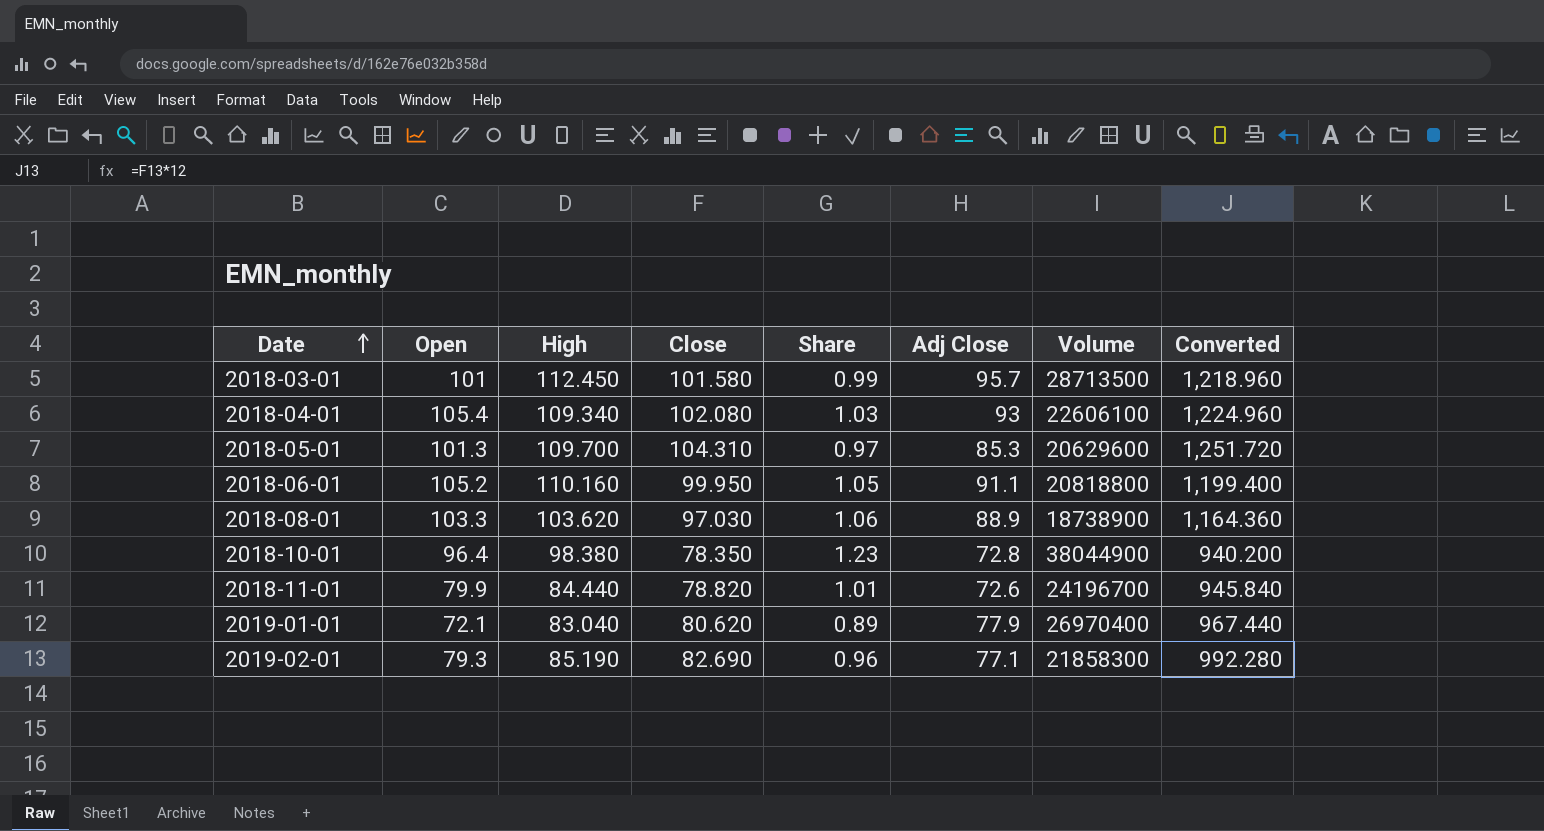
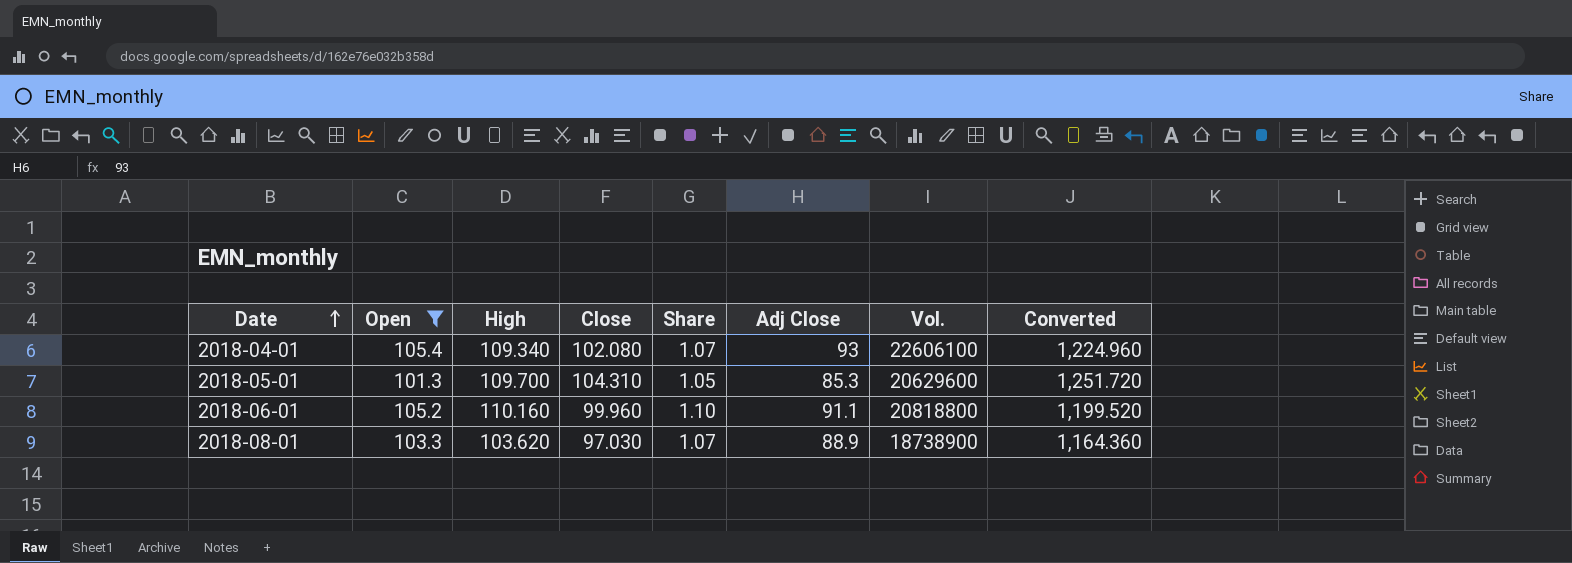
filter: none -> Open >= 101.3
column Share | formula: [Open] / [Close] -> [High] / [Close]
column name: Volume -> Vol.
2018-06-01 | Close: 99.950 -> 99.960
2018-06-01 | Converted: 1,199.400 -> 1,199.520

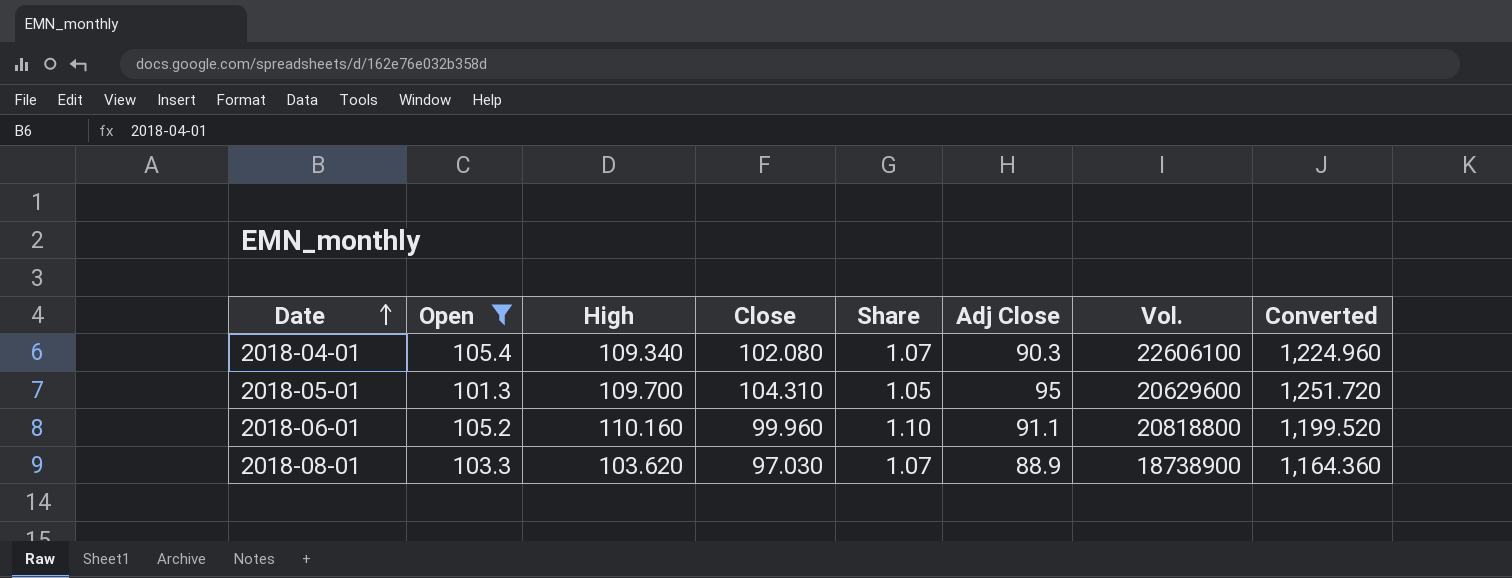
2018-04-01 | Adj Close: 93 -> 90.3
2018-05-01 | Adj Close: 85.3 -> 95

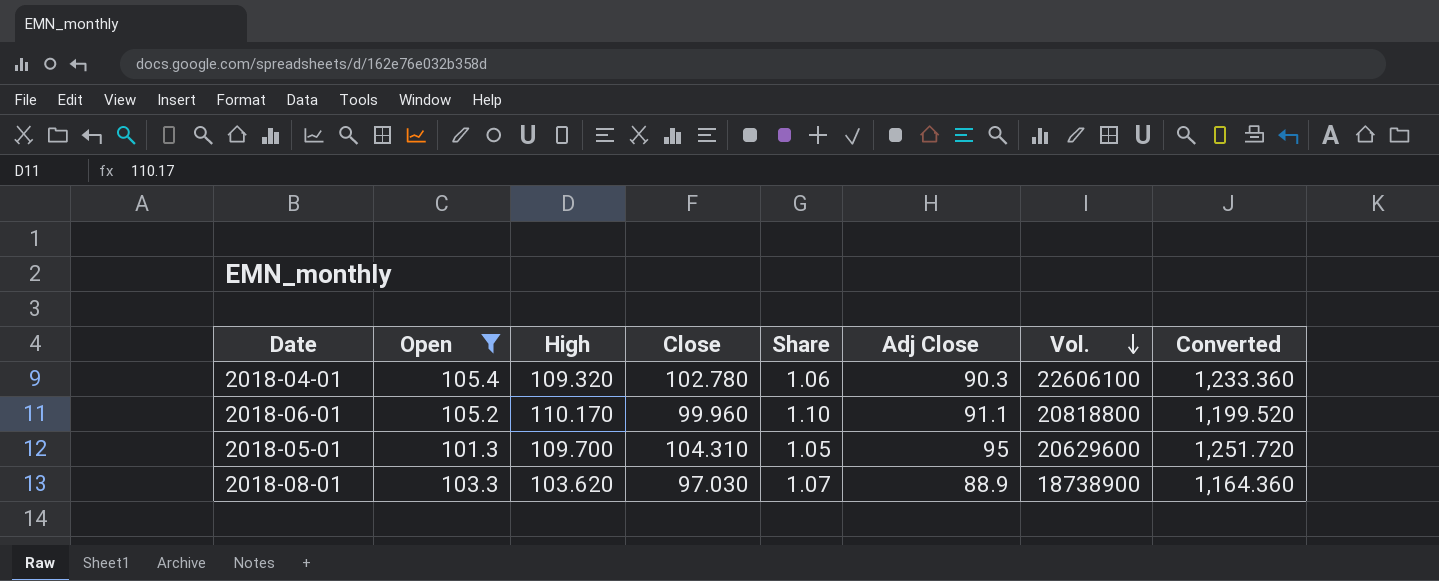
row order: Date ascending -> Vol. descending
2018-04-01 | High: 109.340 -> 109.320
2018-04-01 | Close: 102.080 -> 102.780
2018-04-01 | Share: 1.07 -> 1.06
2018-04-01 | Converted: 1,224.960 -> 1,233.360
2018-06-01 | High: 110.160 -> 110.170

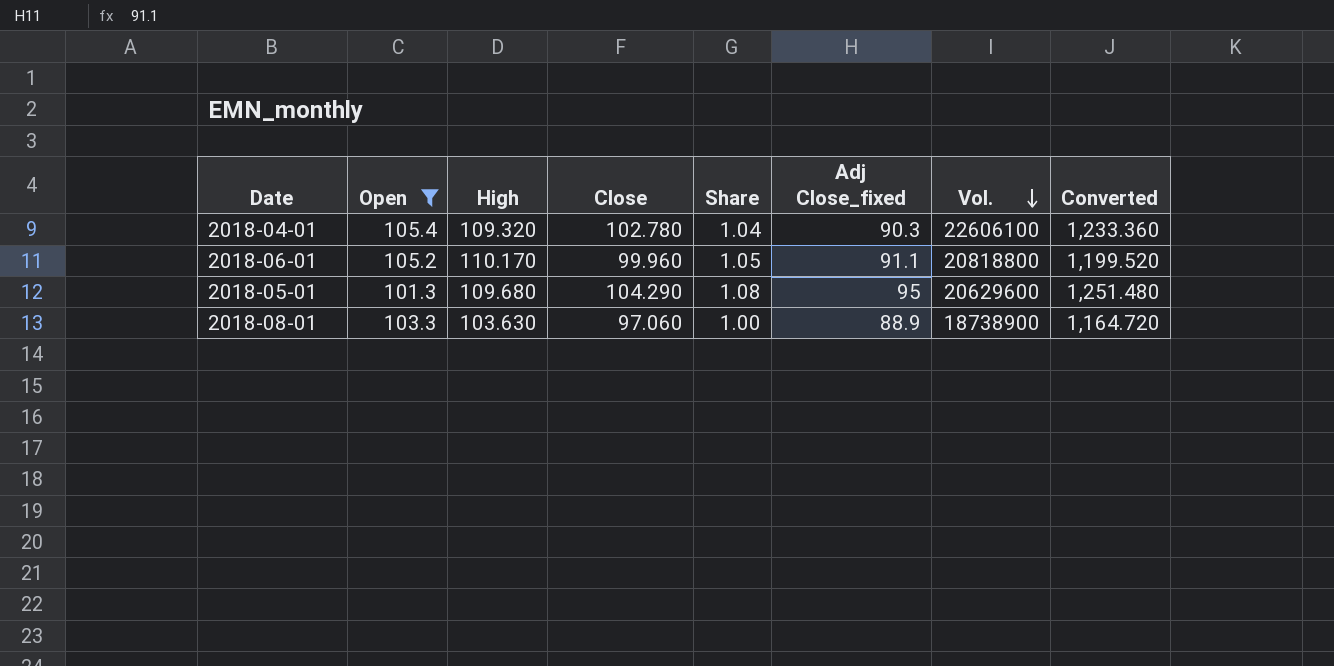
column Share | formula: [High] / [Close] -> [High] / [Open]
column name: Adj Close -> Adj Close_fixed
2018-05-01 | High: 109.700 -> 109.680
2018-05-01 | Close: 104.310 -> 104.290
2018-05-01 | Converted: 1,251.720 -> 1,251.480
2018-08-01 | High: 103.620 -> 103.630
2018-08-01 | Close: 97.030 -> 97.060
2018-08-01 | Converted: 1,164.360 -> 1,164.720

